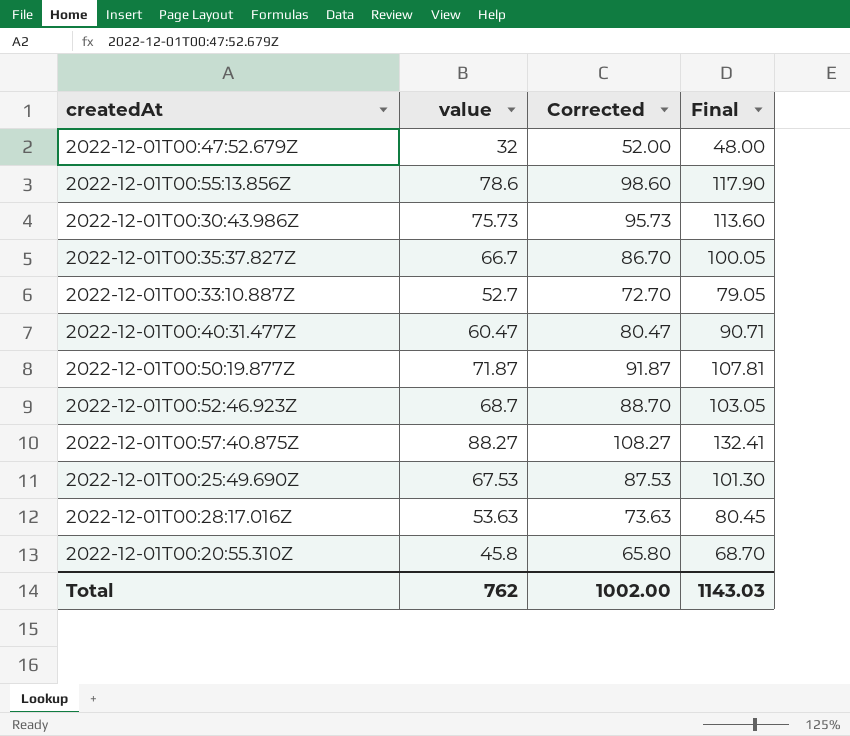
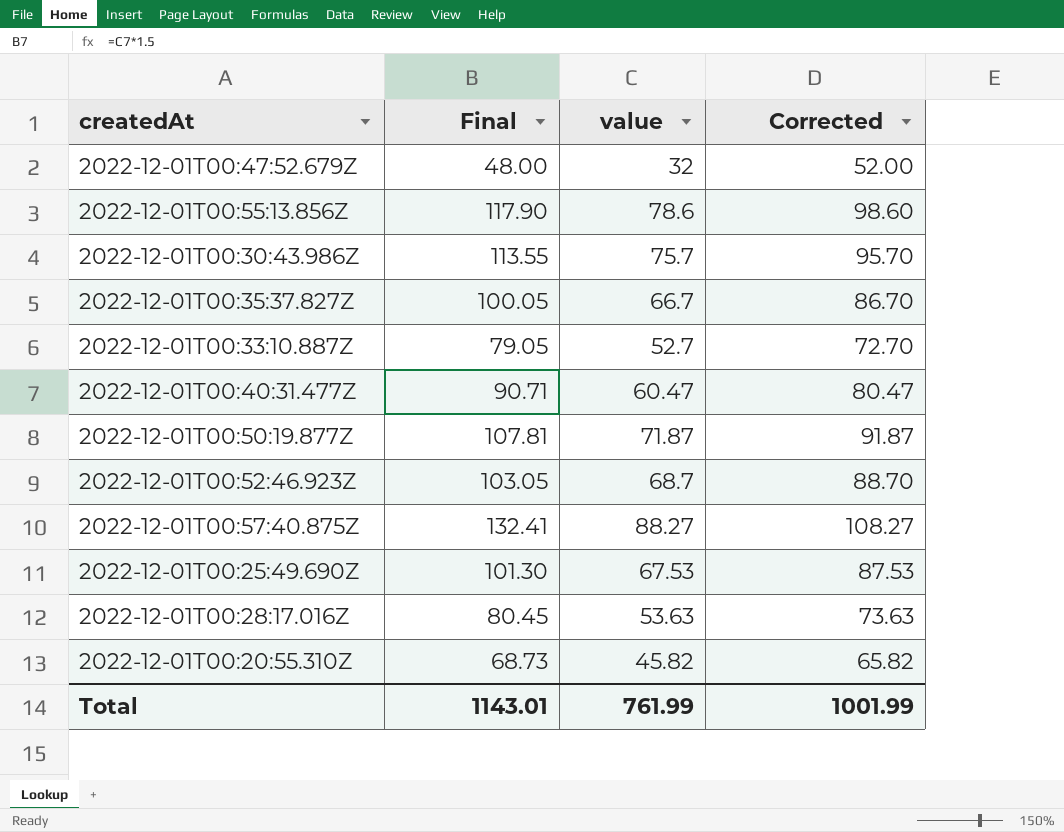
column Final | position: 4 -> 2
2022-12-01T00:30:43.986Z | Final: 113.60 -> 113.55
2022-12-01T00:30:43.986Z | value: 75.73 -> 75.7
2022-12-01T00:30:43.986Z | Corrected: 95.73 -> 95.70
2022-12-01T00:20:55.310Z | Final: 68.70 -> 68.73
2022-12-01T00:20:55.310Z | value: 45.8 -> 45.82
2022-12-01T00:20:55.310Z | Corrected: 65.80 -> 65.82
Total | Final: 1143.03 -> 1143.01
Total | value: 762 -> 761.99
Total | Corrected: 1002.00 -> 1001.99

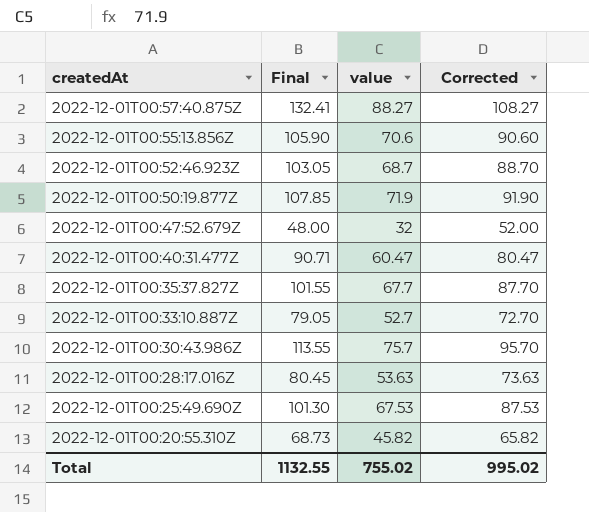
row order: none -> createdAt descending
2022-12-01T00:55:13.856Z | Final: 117.90 -> 105.90
2022-12-01T00:55:13.856Z | value: 78.6 -> 70.6
2022-12-01T00:55:13.856Z | Corrected: 98.60 -> 90.60
2022-12-01T00:50:19.877Z | Final: 107.81 -> 107.85
2022-12-01T00:50:19.877Z | value: 71.87 -> 71.9
2022-12-01T00:50:19.877Z | Corrected: 91.87 -> 91.90
2022-12-01T00:35:37.827Z | Final: 100.05 -> 101.55
2022-12-01T00:35:37.827Z | value: 66.7 -> 67.7
2022-12-01T00:35:37.827Z | Corrected: 86.70 -> 87.70
Total | Final: 1143.01 -> 1132.55
Total | value: 761.99 -> 755.02
Total | Corrected: 1001.99 -> 995.02

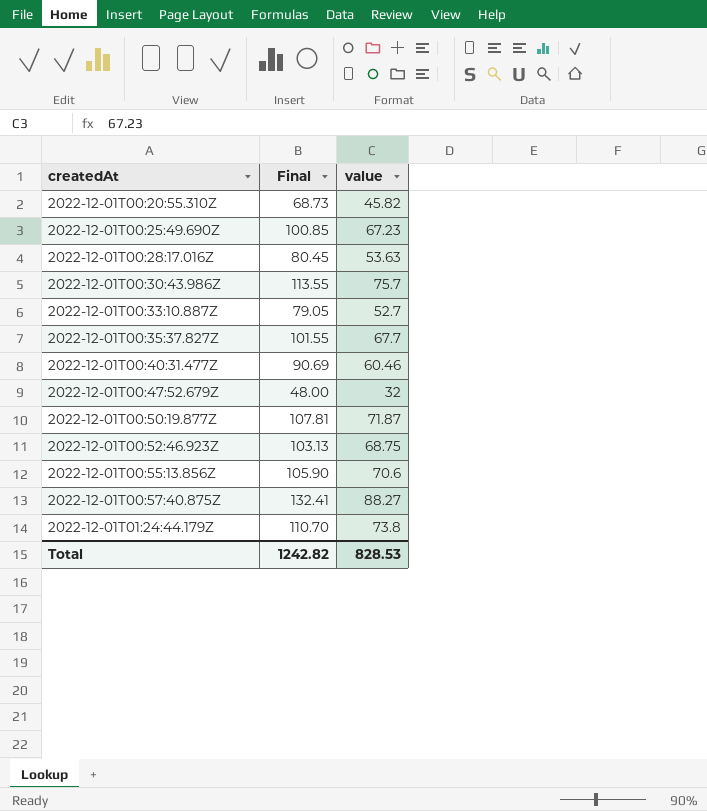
row order: createdAt descending -> createdAt ascending
column Corrected | formula: [value] + 20 -> none
2022-12-01T00:25:49.690Z | Final: 101.30 -> 100.85
2022-12-01T00:25:49.690Z | value: 67.53 -> 67.23
2022-12-01T00:40:31.477Z | Final: 90.71 -> 90.69
2022-12-01T00:40:31.477Z | value: 60.47 -> 60.46
2022-12-01T00:50:19.877Z | Final: 107.85 -> 107.81
2022-12-01T00:50:19.877Z | value: 71.9 -> 71.87
2022-12-01T00:52:46.923Z | Final: 103.05 -> 103.13
2022-12-01T00:52:46.923Z | value: 68.7 -> 68.75
row 2022-12-01T01:24:44.179Z: none -> 110.70 | 73.8
Total | Final: 1132.55 -> 1242.82
Total | value: 755.02 -> 828.53

